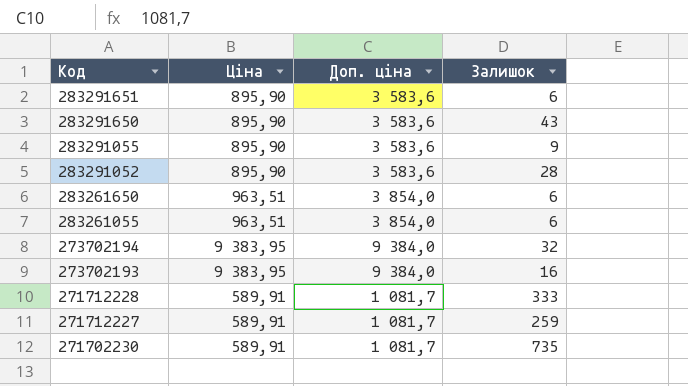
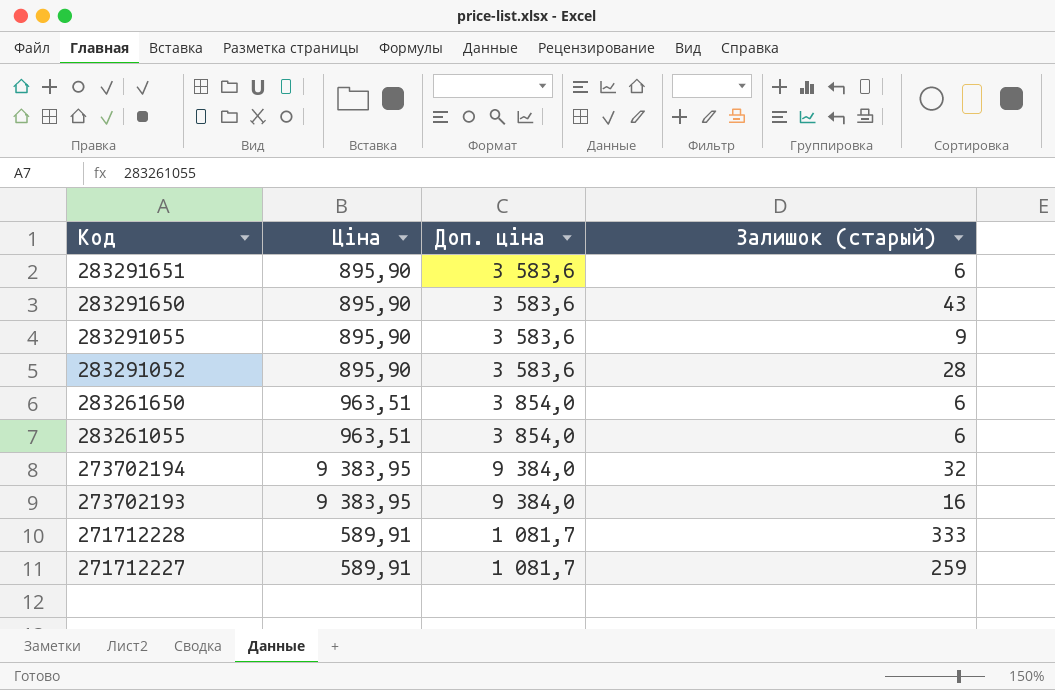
column name: Залишок -> Залишок (старый)
row 271702230: 589,91 | 1 081,7 | 735 -> none

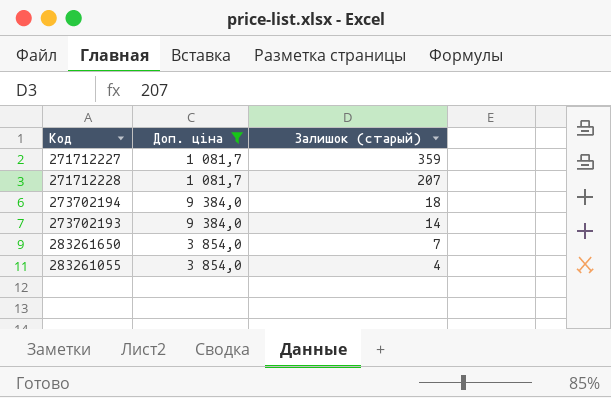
filter: none -> Доп. ціна != 3 583,6
row order: Код descending -> Залишок (старый) descending
column Ціна | position: 2 -> none
271712227 | Залишок (старый): 259 -> 359
271712228 | Залишок (старый): 333 -> 207
273702194 | Залишок (старый): 32 -> 18
273702193 | Залишок (старый): 16 -> 14
283261650 | Залишок (старый): 6 -> 7
283261055 | Залишок (старый): 6 -> 4

